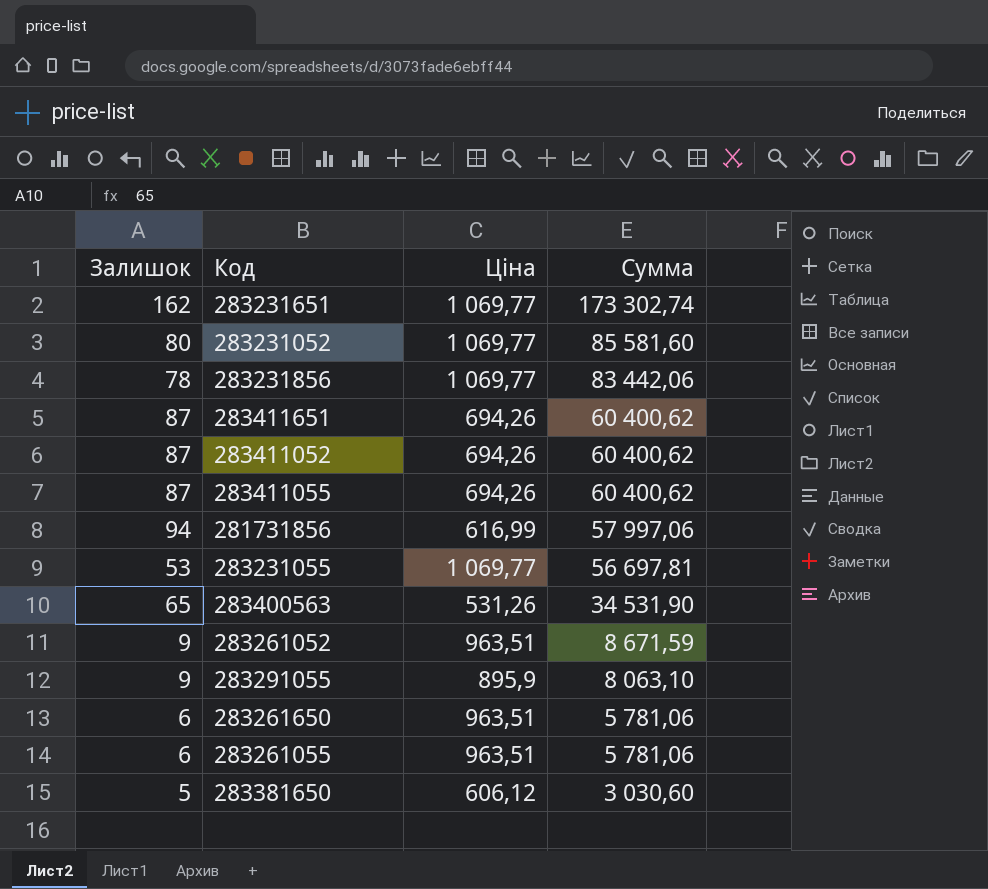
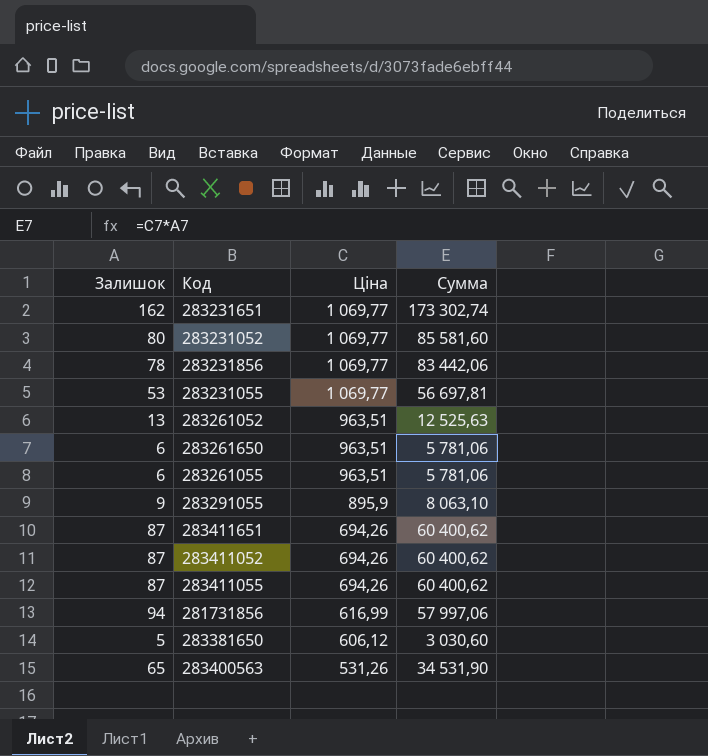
row order: Сумма descending -> Ціна descending
283261052 | Залишок: 9 -> 13
283261052 | Сумма: 8 671,59 -> 12 525,63

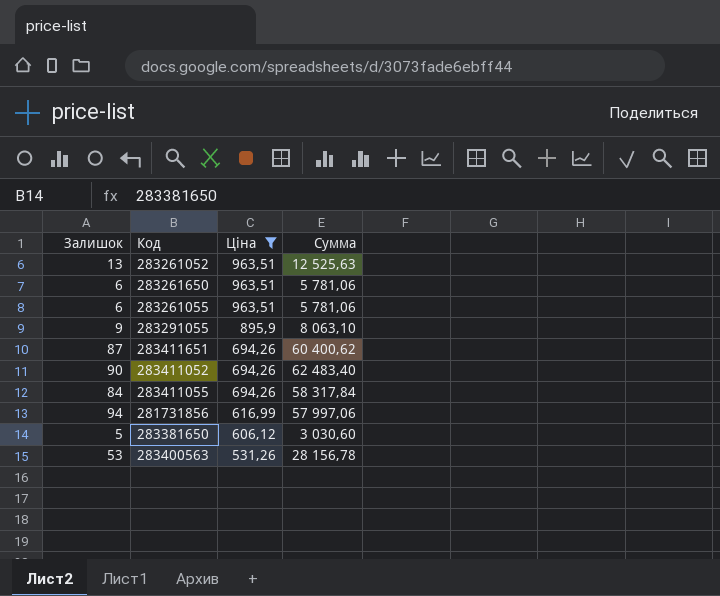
filter: none -> Ціна != 1 069,77
283411052 | Залишок: 87 -> 90
283411052 | Сумма: 60 400,62 -> 62 483,40
283411055 | Залишок: 87 -> 84
283411055 | Сумма: 60 400,62 -> 58 317,84
283400563 | Залишок: 65 -> 53
283400563 | Сумма: 34 531,90 -> 28 156,78

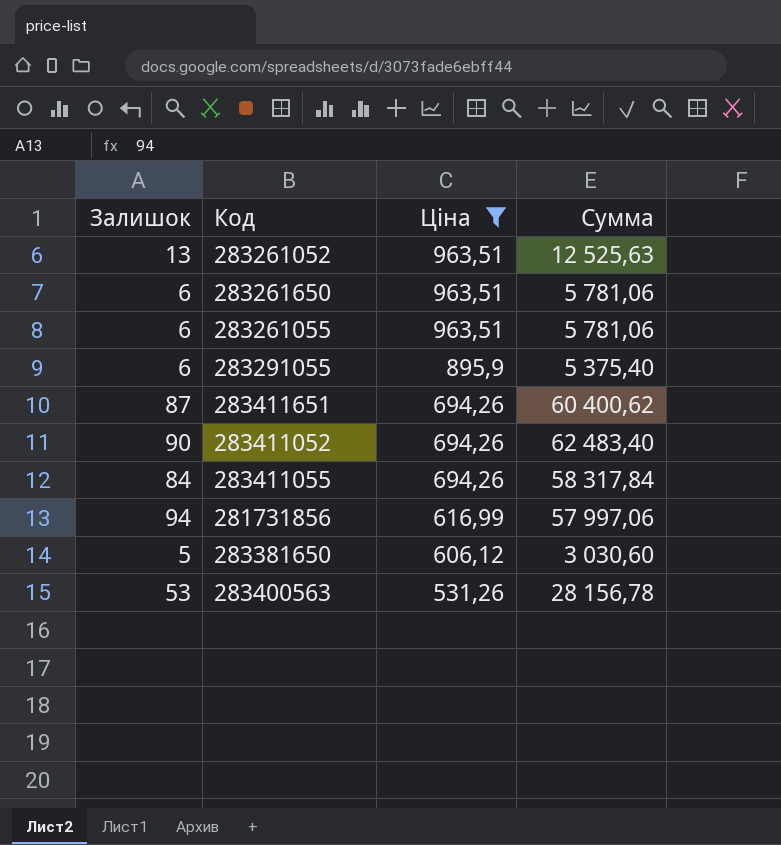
283291055 | Залишок: 9 -> 6
283291055 | Сумма: 8 063,10 -> 5 375,40

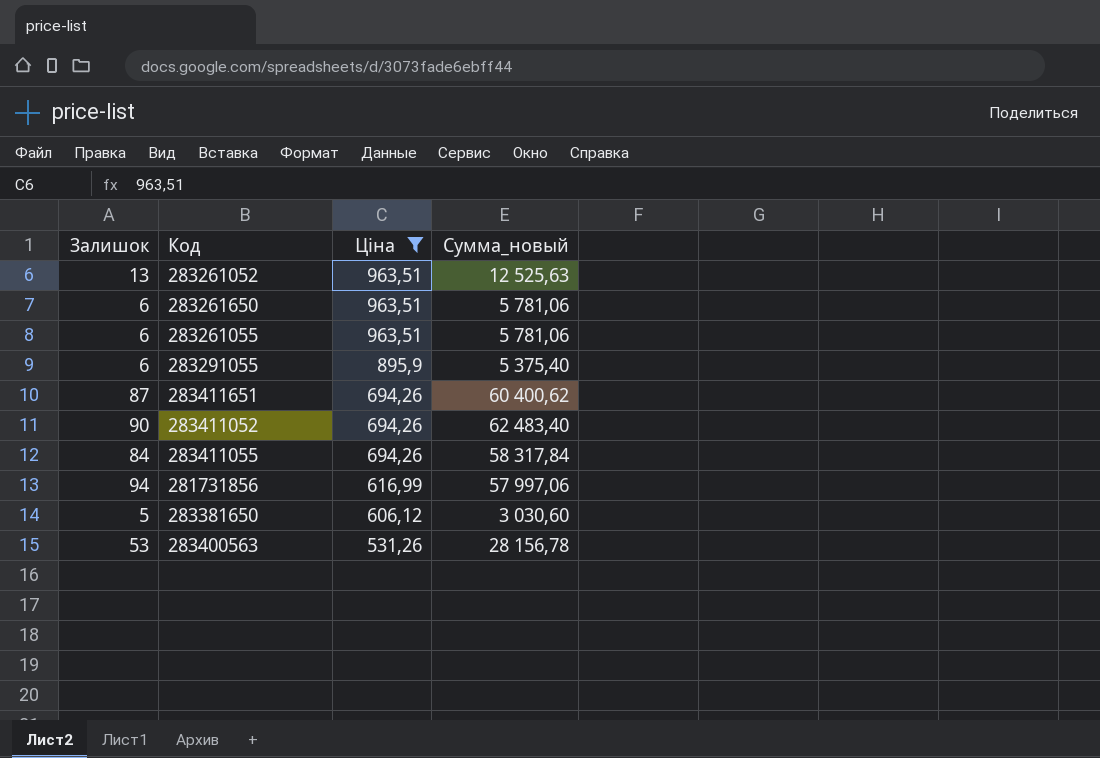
column name: Сумма -> Сумма_новый

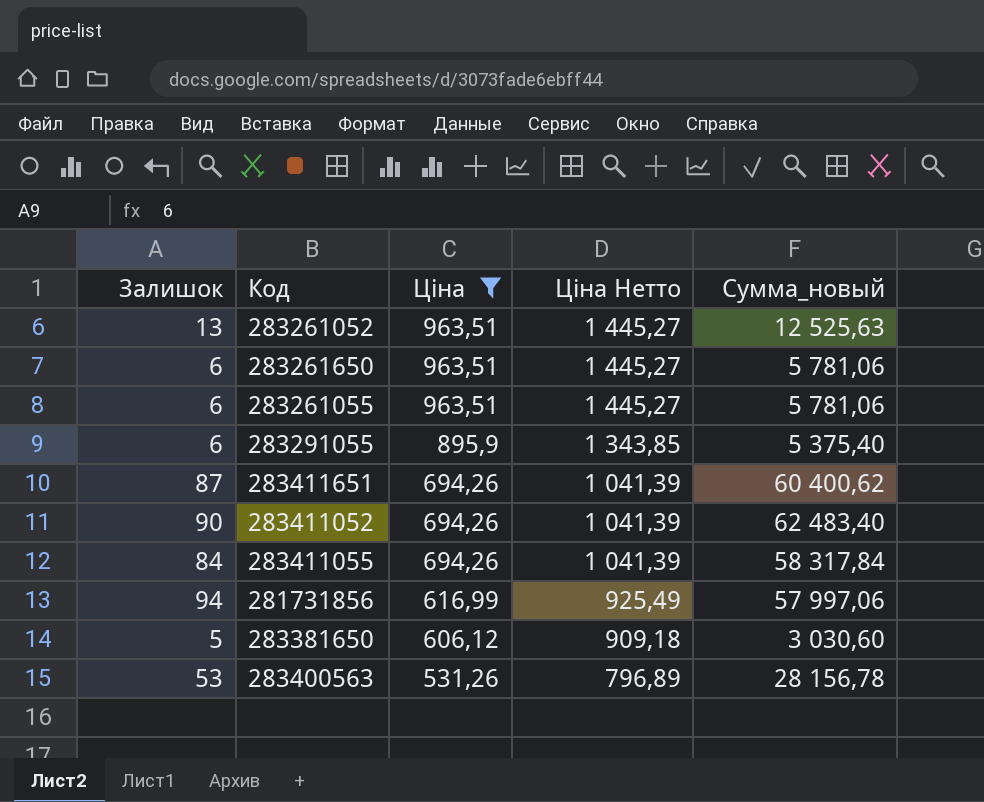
column Ціна Нетто | formula: none -> [Ціна] * 1,5

